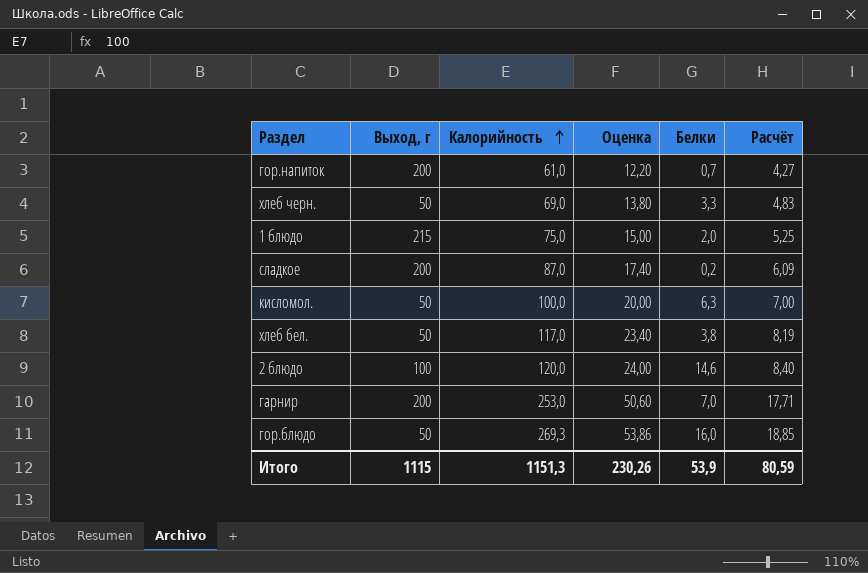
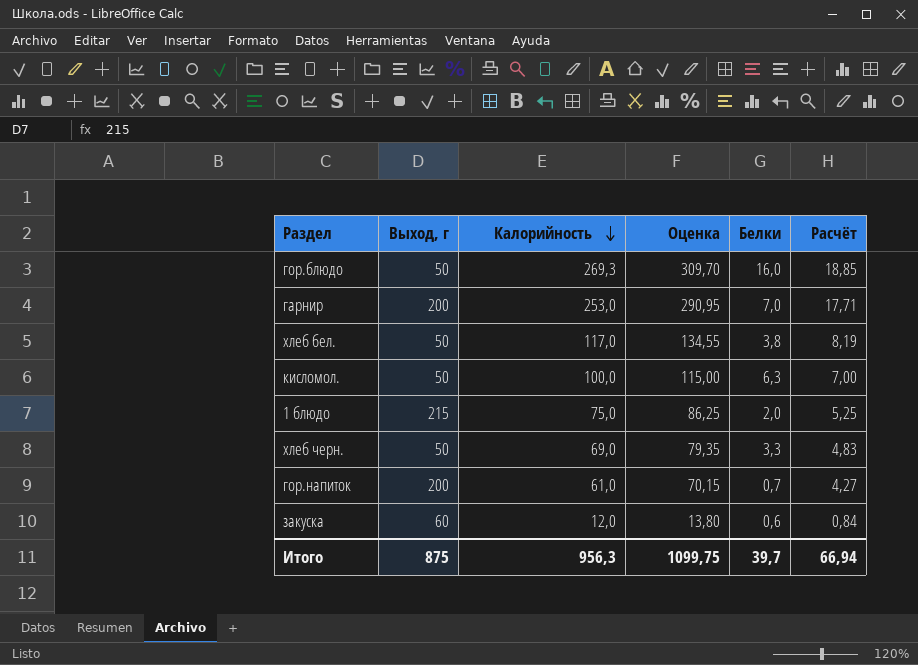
row order: Калорийность ascending -> Калорийность descending
column Оценка | formula: [Калорийность] * 0,2 -> [Калорийность] * 1,15
row сладкое: 200 | 87,0 | 17,40 | 0,2 | 6,09 -> none
row 2 блюдо: 100 | 120,0 | 24,00 | 14,6 | 8,40 -> none
row закуска: none -> 60 | 12,0 | 13,80 | 0,6 | 0,84
Итого | Выход, г: 1115 -> 875
Итого | Калорийность: 1151,3 -> 956,3
Итого | Оценка: 230,26 -> 1099,75
Итого | Белки: 53,9 -> 39,7
Итого | Расчёт: 80,59 -> 66,94

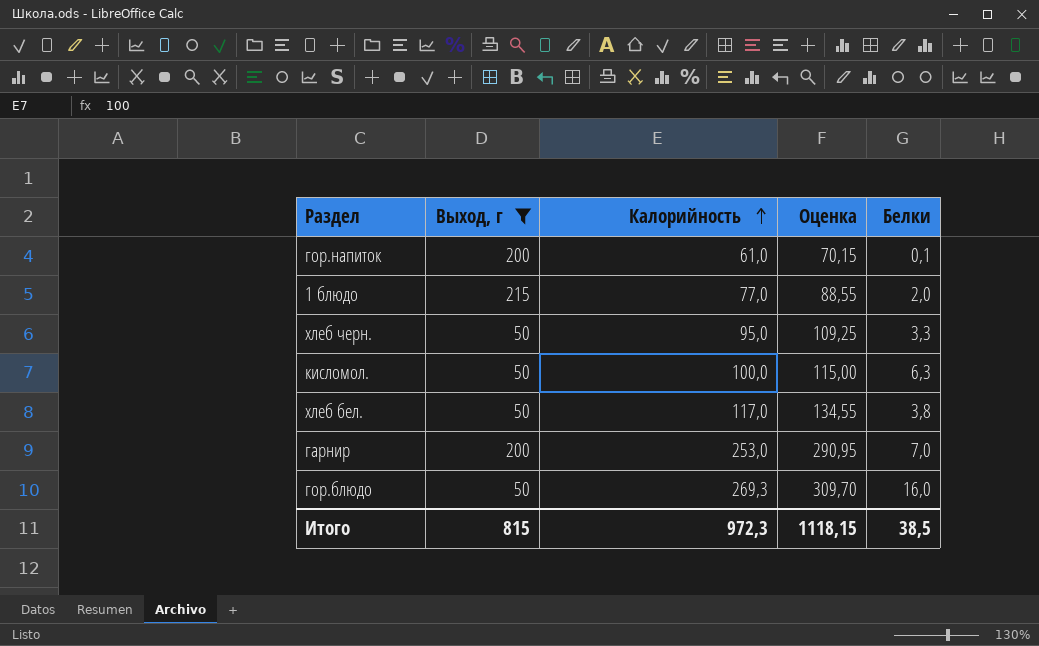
filter: none -> Выход, г != 60
row order: Калорийность descending -> Калорийность ascending
column Расчёт | formula: [Калорийность] * 0,07 -> none
гор.напиток | Белки: 0,7 -> 0,1
1 блюдо | Калорийность: 75,0 -> 77,0
1 блюдо | Оценка: 86,25 -> 88,55
хлеб черн. | Калорийность: 69,0 -> 95,0
хлеб черн. | Оценка: 79,35 -> 109,25
Итого | Выход, г: 875 -> 815
Итого | Калорийность: 956,3 -> 972,3
Итого | Оценка: 1099,75 -> 1118,15
Итого | Белки: 39,7 -> 38,5

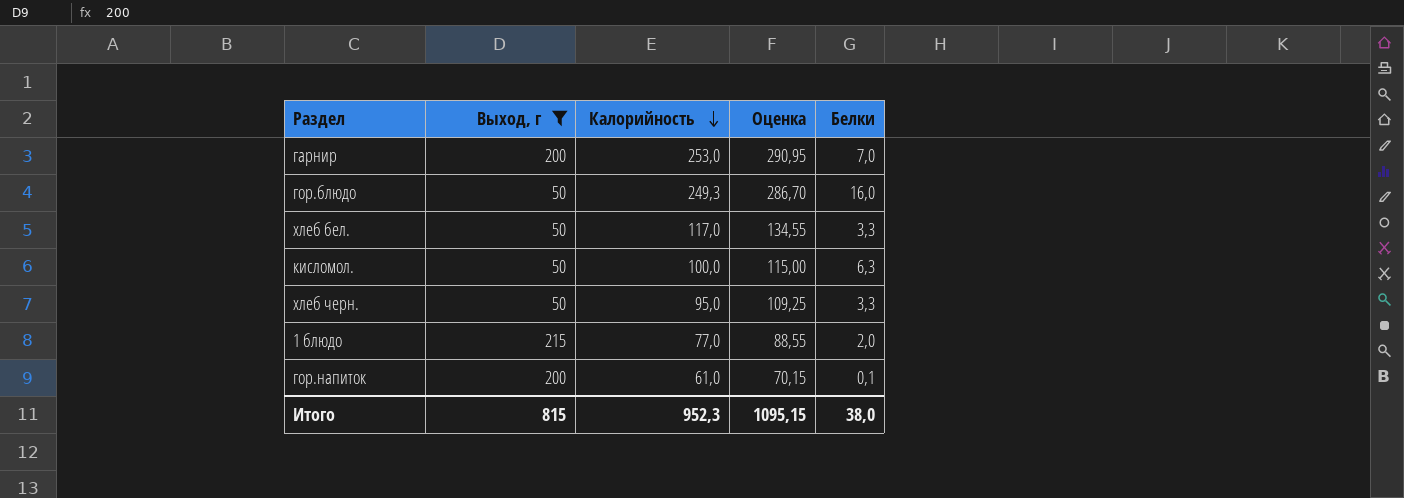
row order: Калорийность ascending -> Калорийность descending
гор.блюдо | Калорийность: 269,3 -> 249,3
гор.блюдо | Оценка: 309,70 -> 286,70
хлеб бел. | Белки: 3,8 -> 3,3
Итого | Калорийность: 972,3 -> 952,3
Итого | Оценка: 1118,15 -> 1095,15
Итого | Белки: 38,5 -> 38,0

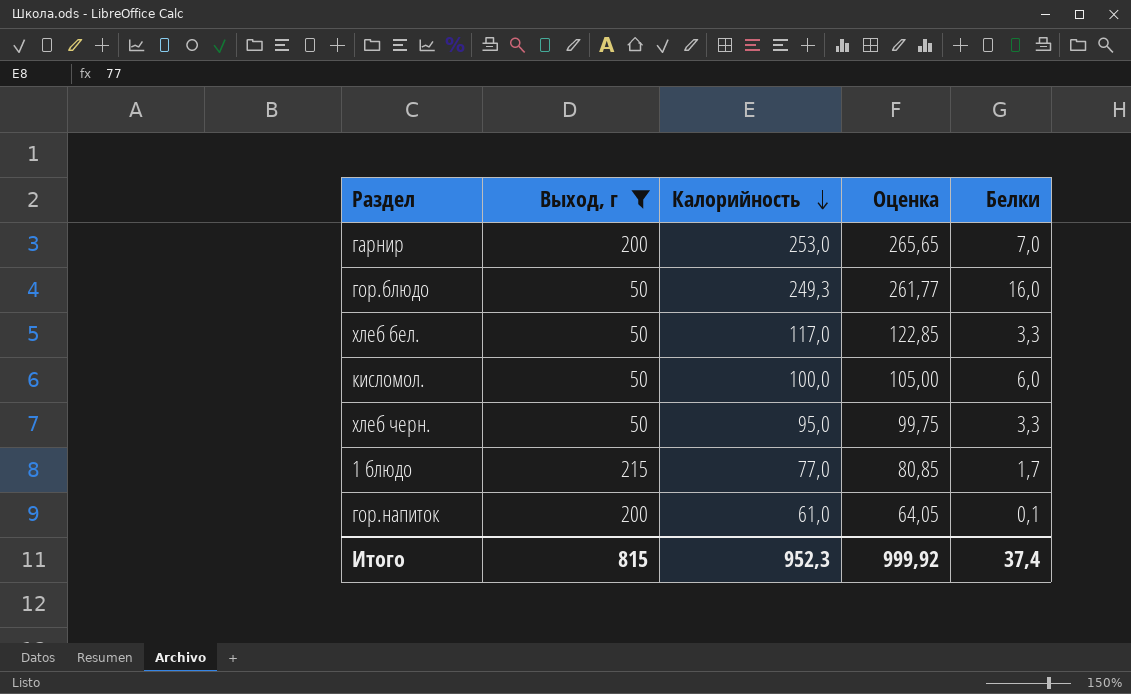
column Оценка | formula: [Калорийность] * 1,15 -> [Калорийность] * 1,05
кисломол. | Белки: 6,3 -> 6,0
1 блюдо | Белки: 2,0 -> 1,7
Итого | Оценка: 1095,15 -> 999,92
Итого | Белки: 38,0 -> 37,4

